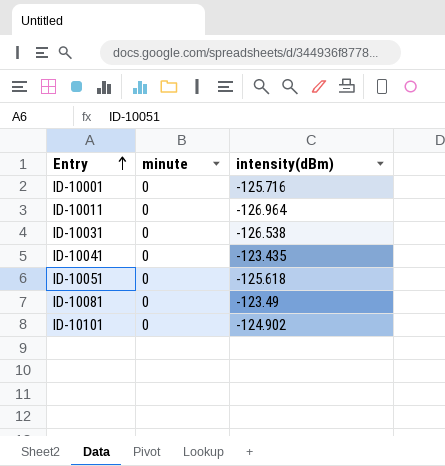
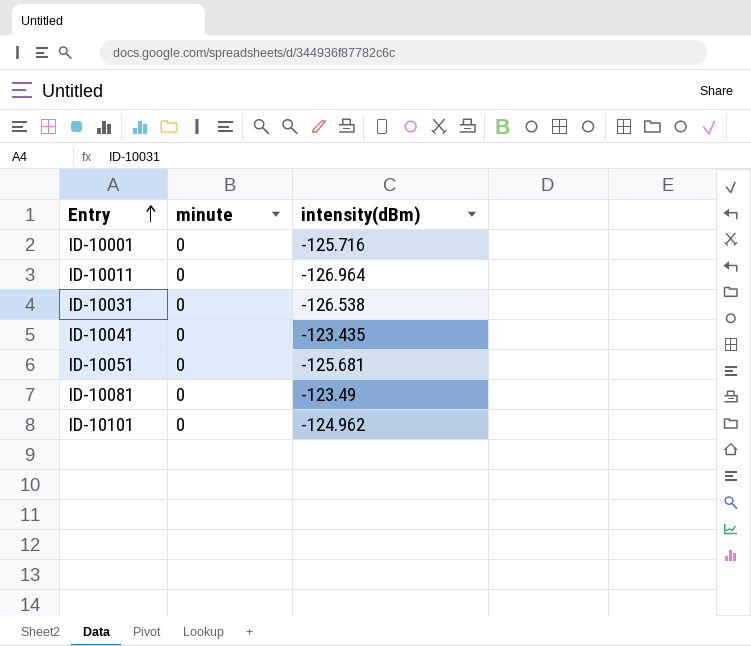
ID-10051 | intensity(dBm): -125.618 -> -125.681
ID-10101 | intensity(dBm): -124.902 -> -124.962

